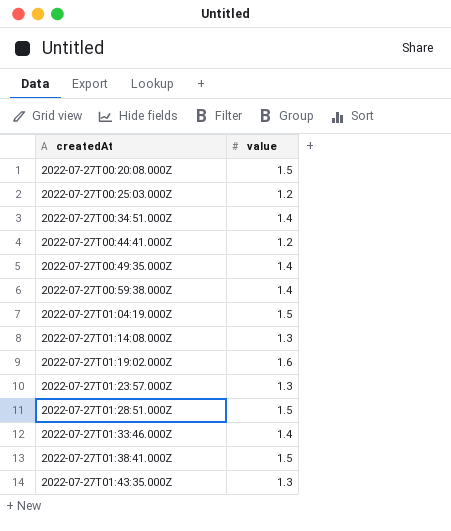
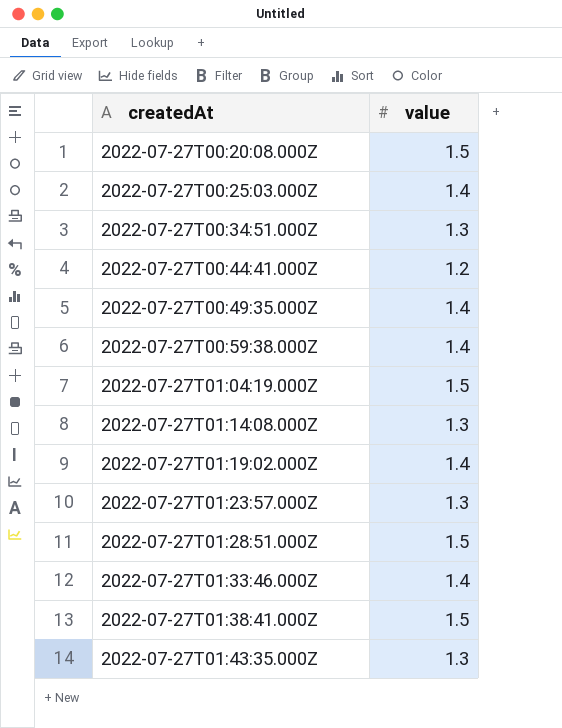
2022-07-27T00:25:03.000Z | value: 1.2 -> 1.4
2022-07-27T00:34:51.000Z | value: 1.4 -> 1.3
2022-07-27T01:19:02.000Z | value: 1.6 -> 1.4

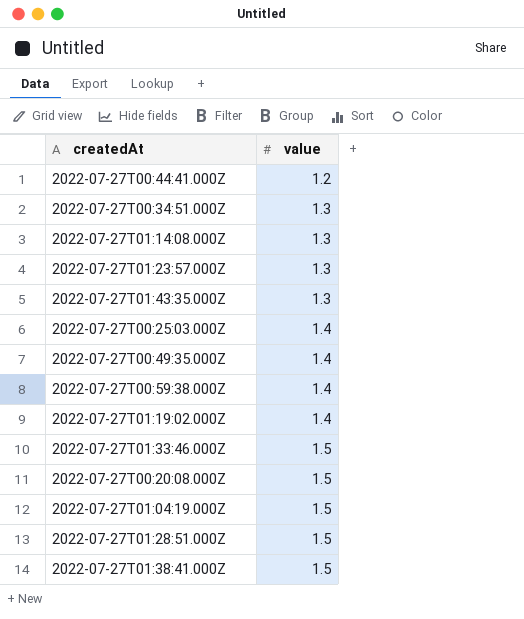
row order: createdAt ascending -> value ascending
2022-07-27T01:33:46.000Z | value: 1.4 -> 1.5

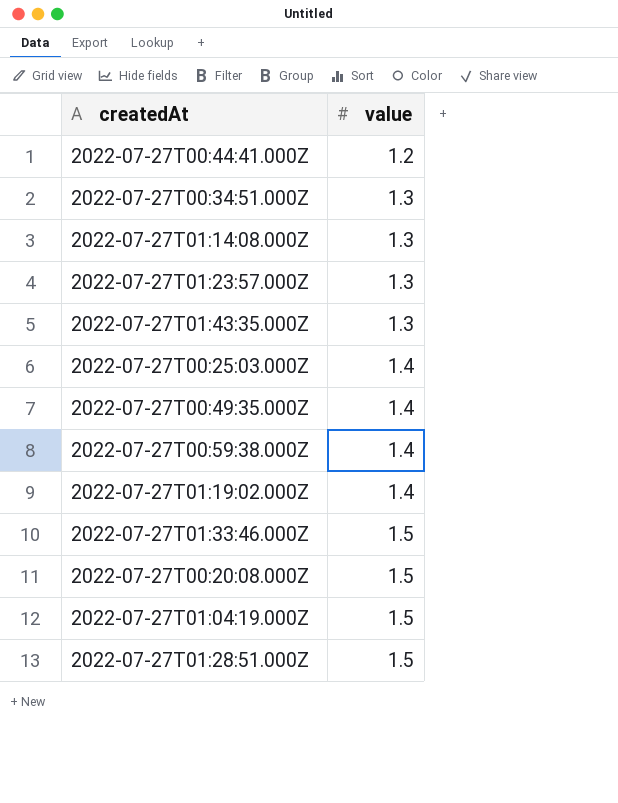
row 2022-07-27T01:38:41.000Z: 1.5 -> none

